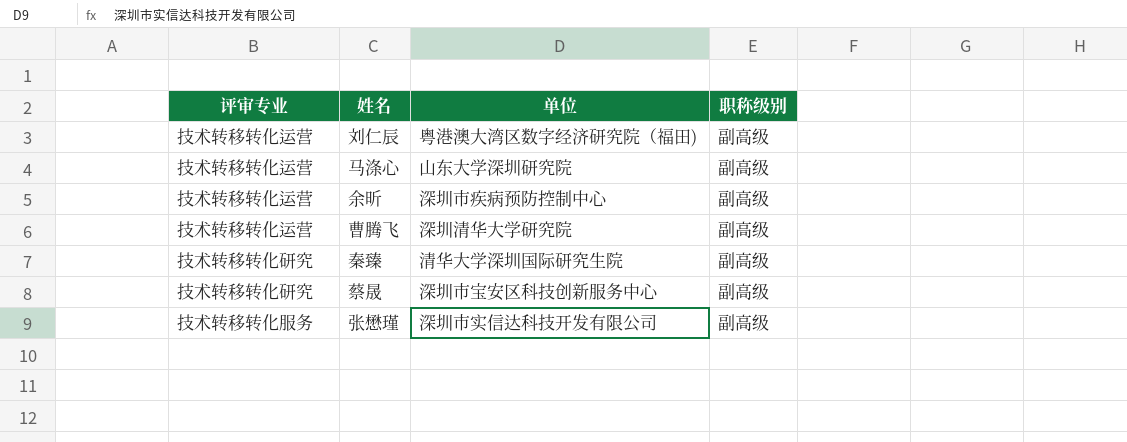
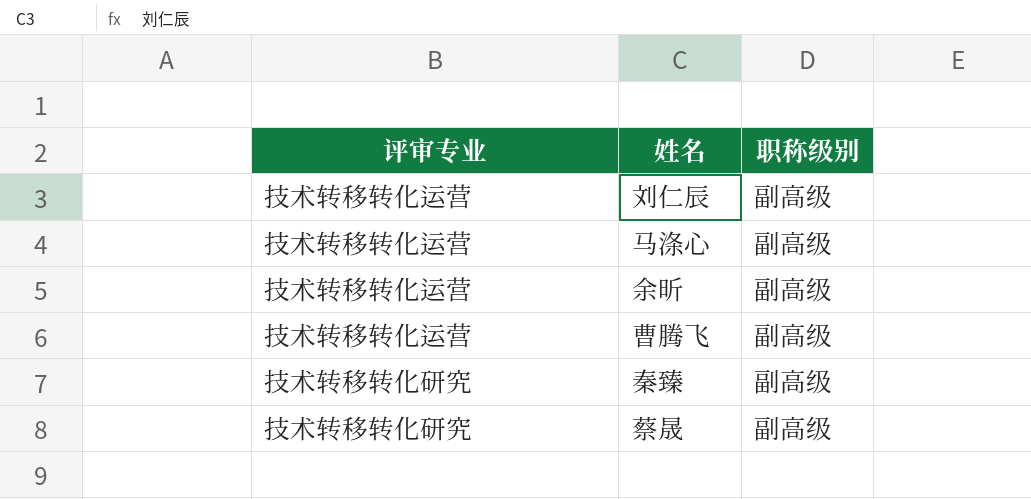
column 单位 | position: 3 -> none
row 张懋瑾: 技术转移转化服务 | 深圳市实信达科技开发有限公司 | 副高级 -> none

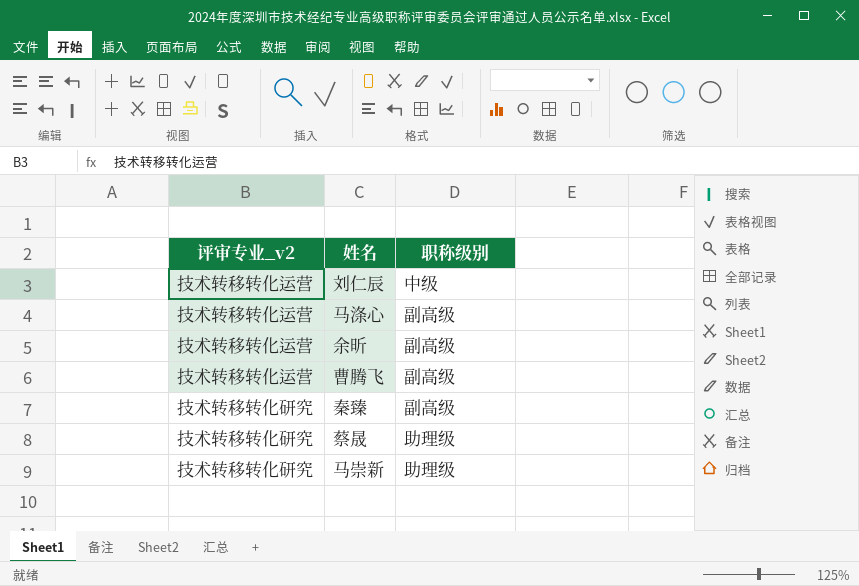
column name: 评审专业 -> 评审专业_v2
刘仁辰 | 职称级别: 副高级 -> 中级
蔡晟 | 职称级别: 副高级 -> 助理级
row 马崇新: none -> 技术转移转化研究 | 助理级

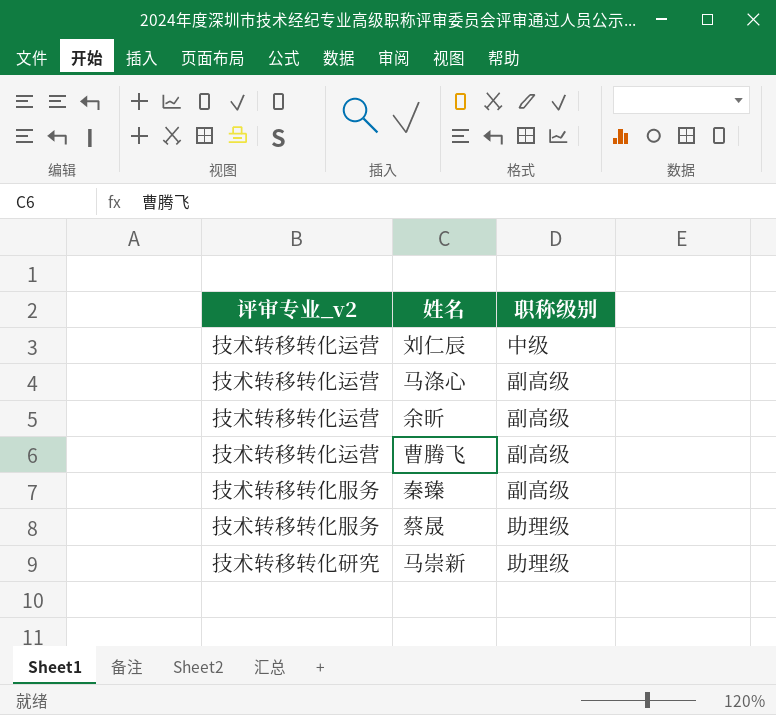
秦臻 | 评审专业_v2: 技术转移转化研究 -> 技术转移转化服务
蔡晟 | 评审专业_v2: 技术转移转化研究 -> 技术转移转化服务

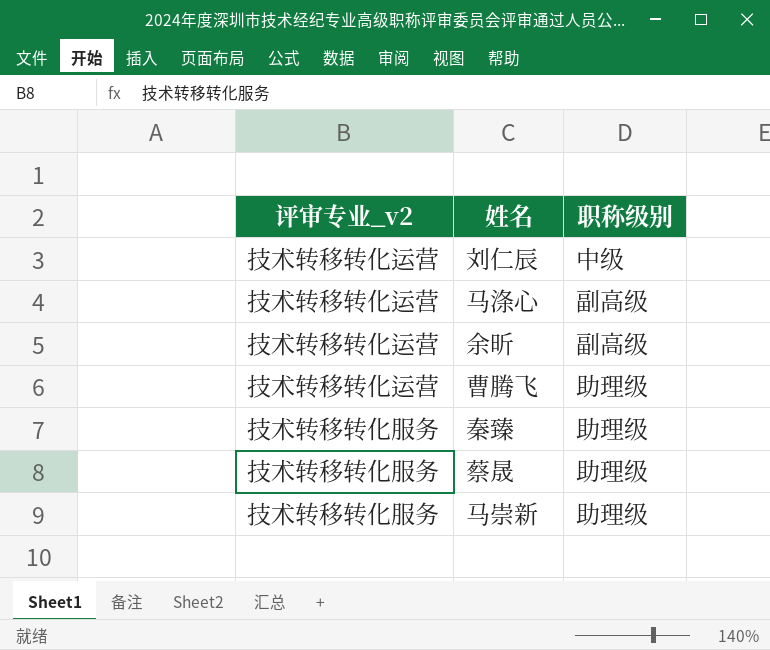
曹腾飞 | 职称级别: 副高级 -> 助理级
秦臻 | 职称级别: 副高级 -> 助理级
马崇新 | 评审专业_v2: 技术转移转化研究 -> 技术转移转化服务

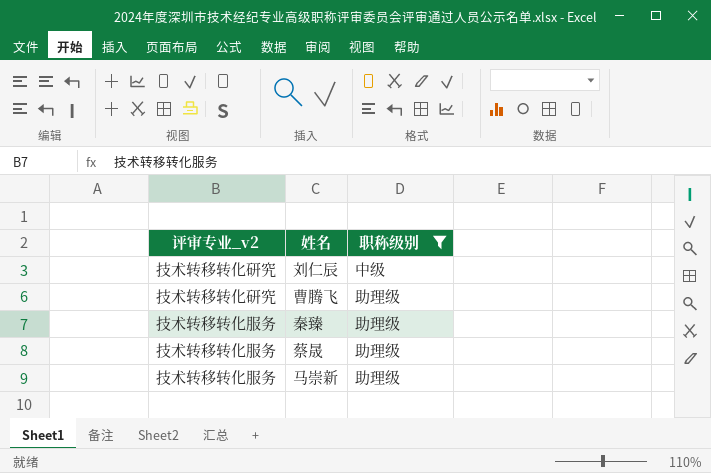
filter: none -> 职称级别 != 副高级
刘仁辰 | 评审专业_v2: 技术转移转化运营 -> 技术转移转化研究
曹腾飞 | 评审专业_v2: 技术转移转化运营 -> 技术转移转化研究

